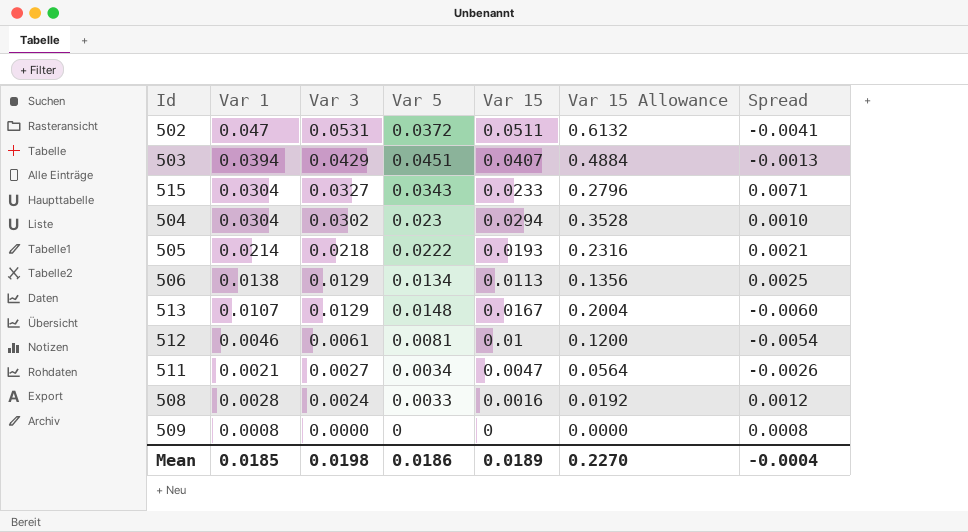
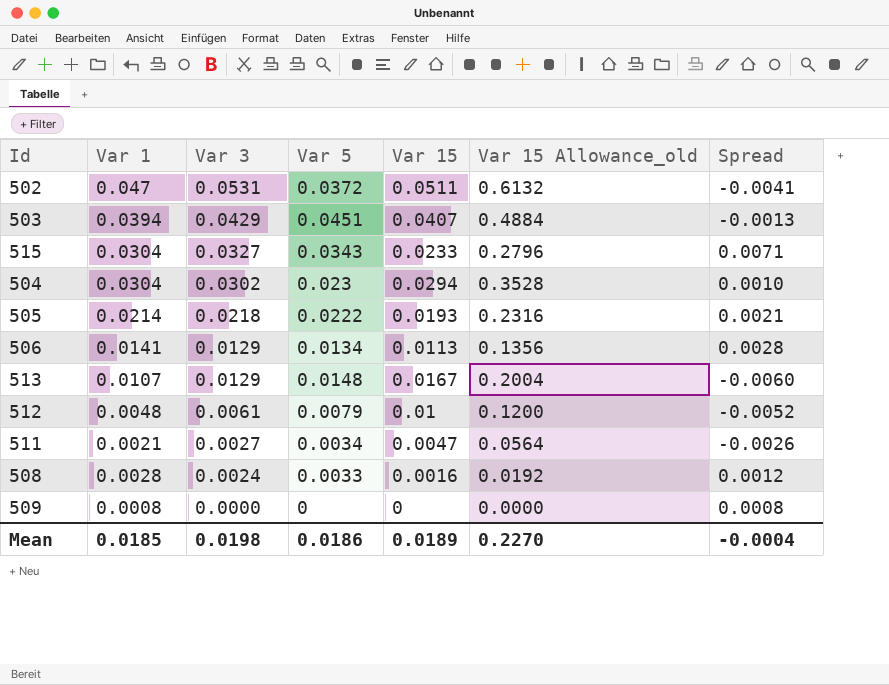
column name: Var 15 Allowance -> Var 15 Allowance_old
506 | Var 1: 0.0138 -> 0.0141
506 | Spread: 0.0025 -> 0.0028
512 | Var 1: 0.0046 -> 0.0048
512 | Var 5: 0.0081 -> 0.0079
512 | Spread: -0.0054 -> -0.0052

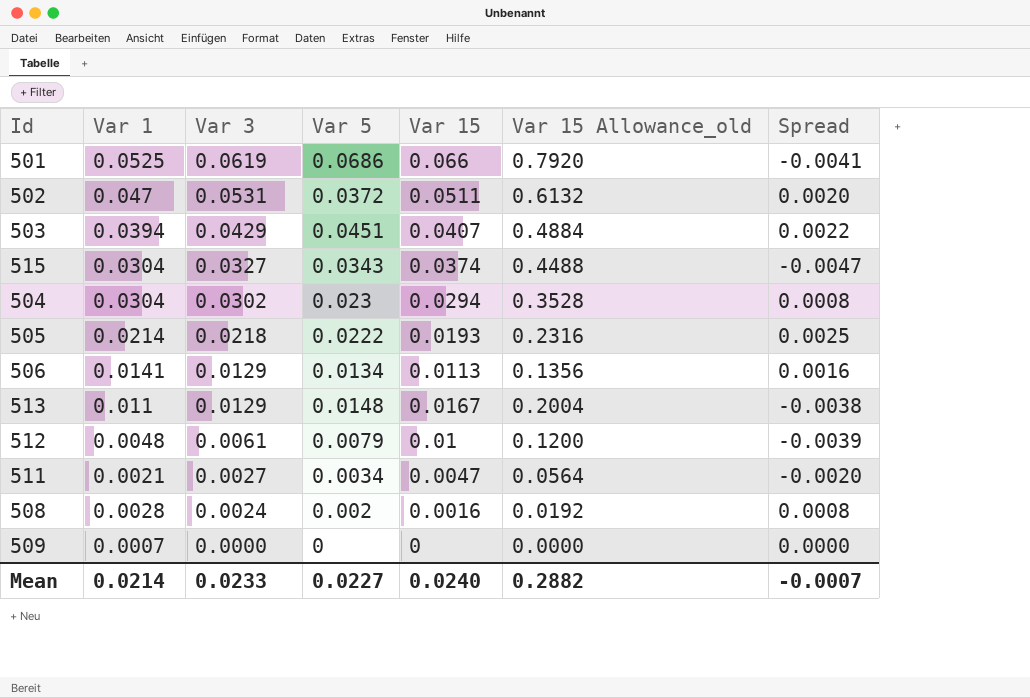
column Spread | formula: [Var 1] - [Var 15] -> [Var 3] - [Var 15]
row 501: none -> 0.0525 | 0.0619 | 0.0686 | 0.066 | 0.7920 | -0.0041
515 | Var 15: 0.0233 -> 0.0374
515 | Var 15 Allowance_old: 0.2796 -> 0.4488
513 | Var 1: 0.0107 -> 0.011
508 | Var 5: 0.0033 -> 0.002
509 | Var 1: 0.0008 -> 0.0007
Mean | Var 1: 0.0185 -> 0.0214
Mean | Var 3: 0.0198 -> 0.0233
Mean | Var 5: 0.0186 -> 0.0227
Mean | Var 15: 0.0189 -> 0.0240
Mean | Var 15 Allowance_old: 0.2270 -> 0.2882
Mean | Spread: -0.0004 -> -0.0007

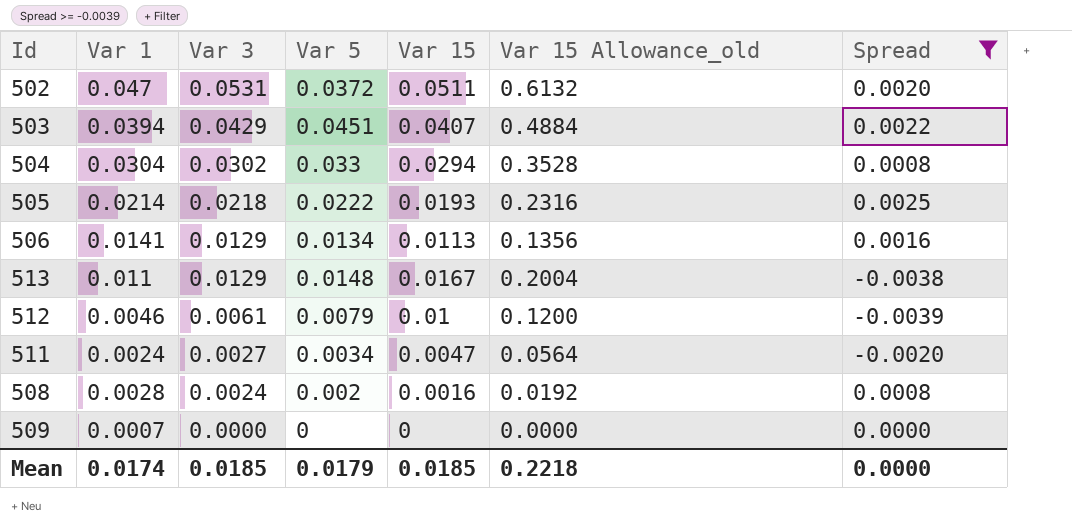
filter: none -> Spread >= -0.0039
504 | Var 5: 0.023 -> 0.033
512 | Var 1: 0.0048 -> 0.0046
511 | Var 1: 0.0021 -> 0.0024
Mean | Var 1: 0.0214 -> 0.0174
Mean | Var 3: 0.0233 -> 0.0185
Mean | Var 5: 0.0227 -> 0.0179
Mean | Var 15: 0.0240 -> 0.0185
Mean | Var 15 Allowance_old: 0.2882 -> 0.2218
Mean | Spread: -0.0007 -> 0.0000

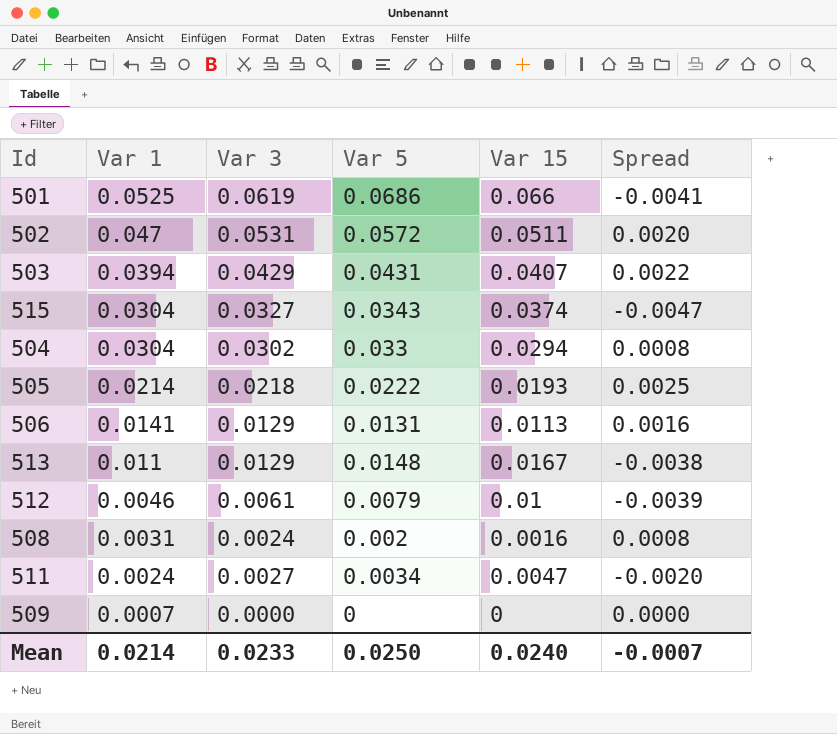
filter: Spread >= -0.0039 -> none
row order: Var 3 descending -> Var 1 descending
column Var 15 Allowance_old | formula: [Var 15] * 12 -> none
502 | Var 5: 0.0372 -> 0.0572
503 | Var 5: 0.0451 -> 0.0431
506 | Var 5: 0.0134 -> 0.0131
508 | Var 1: 0.0028 -> 0.0031
Mean | Var 1: 0.0174 -> 0.0214
Mean | Var 3: 0.0185 -> 0.0233
Mean | Var 5: 0.0179 -> 0.0250
Mean | Var 15: 0.0185 -> 0.0240
Mean | Spread: 0.0000 -> -0.0007

